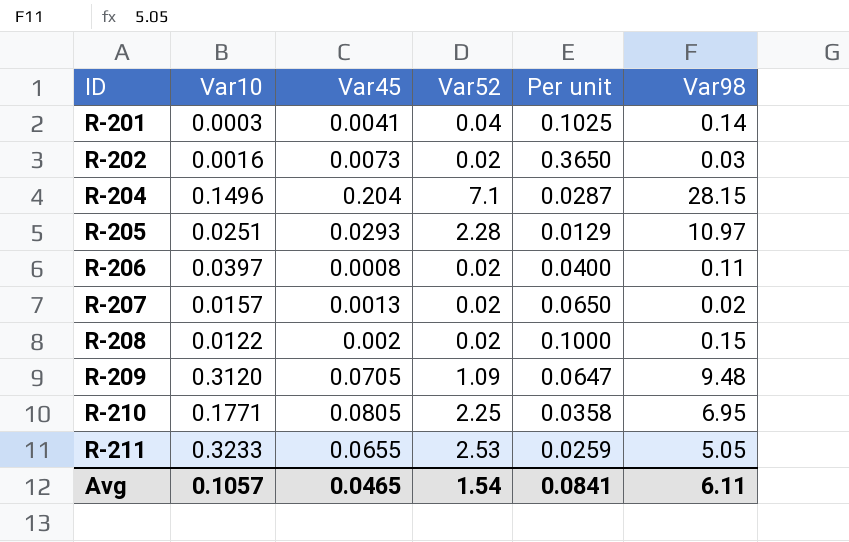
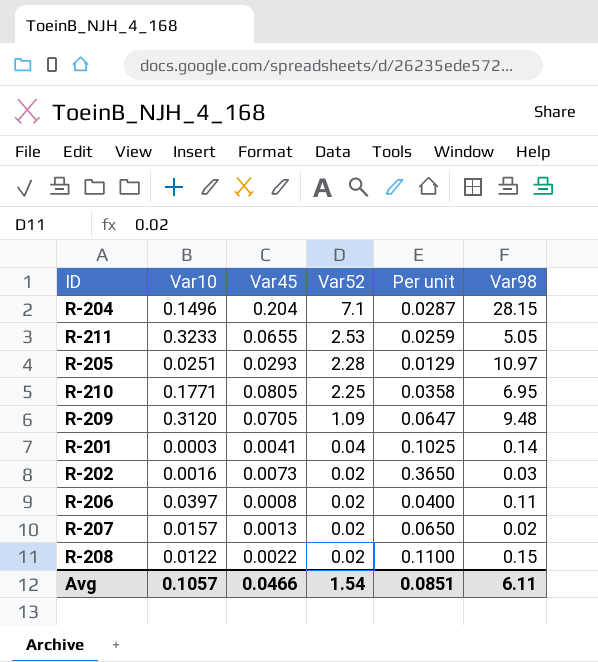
row order: ID ascending -> Var52 descending
R-208 | Var45: 0.002 -> 0.0022
R-208 | Per unit: 0.1000 -> 0.1100
Avg | Var45: 0.0465 -> 0.0466
Avg | Per unit: 0.0841 -> 0.0851

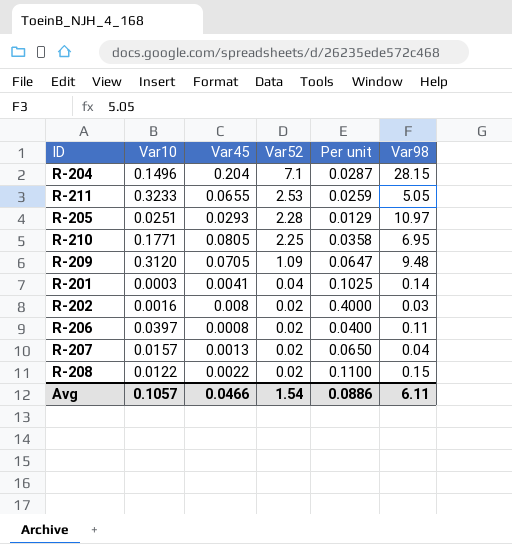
R-202 | Var45: 0.0073 -> 0.008
R-202 | Per unit: 0.3650 -> 0.4000
R-207 | Var98: 0.02 -> 0.04
Avg | Per unit: 0.0851 -> 0.0886

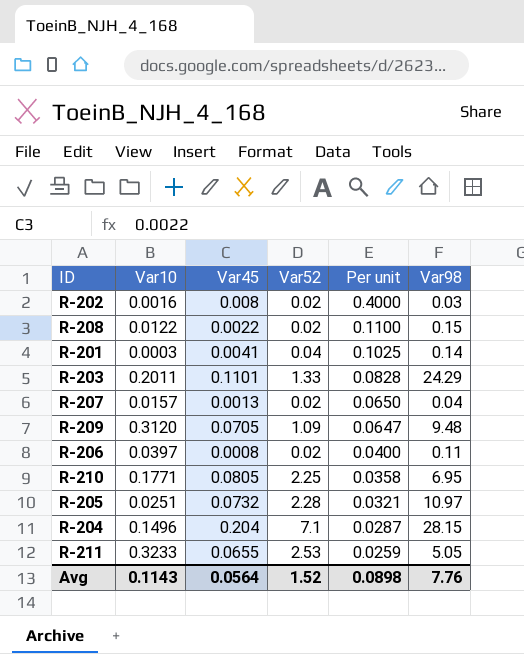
row order: Var52 descending -> Per unit descending
row R-203: none -> 0.2011 | 0.1101 | 1.33 | 0.0828 | 24.29
R-205 | Var45: 0.0293 -> 0.0732
R-205 | Per unit: 0.0129 -> 0.0321
Avg | Var10: 0.1057 -> 0.1143
Avg | Var45: 0.0466 -> 0.0564
Avg | Var52: 1.54 -> 1.52
Avg | Per unit: 0.0886 -> 0.0898
Avg | Var98: 6.11 -> 7.76

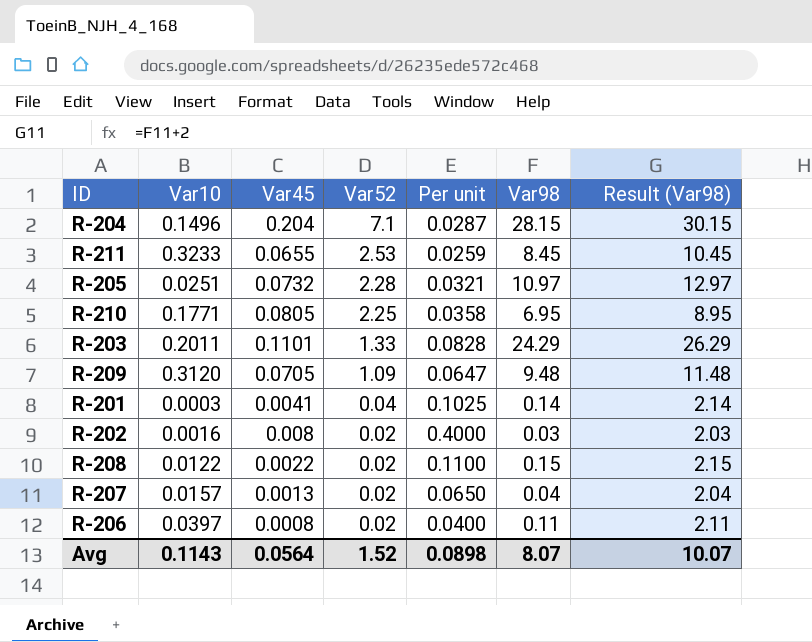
row order: Per unit descending -> Var52 descending
column Result (Var98) | formula: none -> [Var98] + 2
R-211 | Var98: 5.05 -> 8.45
Avg | Var98: 7.76 -> 8.07

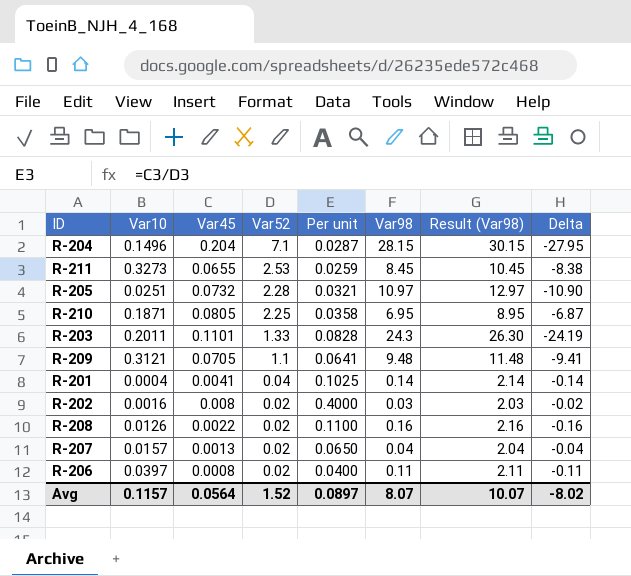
column Delta | formula: none -> [Var45] - [Var98]
R-211 | Var10: 0.3233 -> 0.3273
R-210 | Var10: 0.1771 -> 0.1871
R-203 | Var98: 24.29 -> 24.3
R-203 | Result (Var98): 26.29 -> 26.30
R-209 | Var10: 0.3120 -> 0.3121
R-209 | Var52: 1.09 -> 1.1
R-209 | Per unit: 0.0647 -> 0.0641
R-201 | Var10: 0.0003 -> 0.0004
R-208 | Var10: 0.0122 -> 0.0126
R-208 | Var98: 0.15 -> 0.16
R-208 | Result (Var98): 2.15 -> 2.16
Avg | Var10: 0.1143 -> 0.1157
Avg | Per unit: 0.0898 -> 0.0897

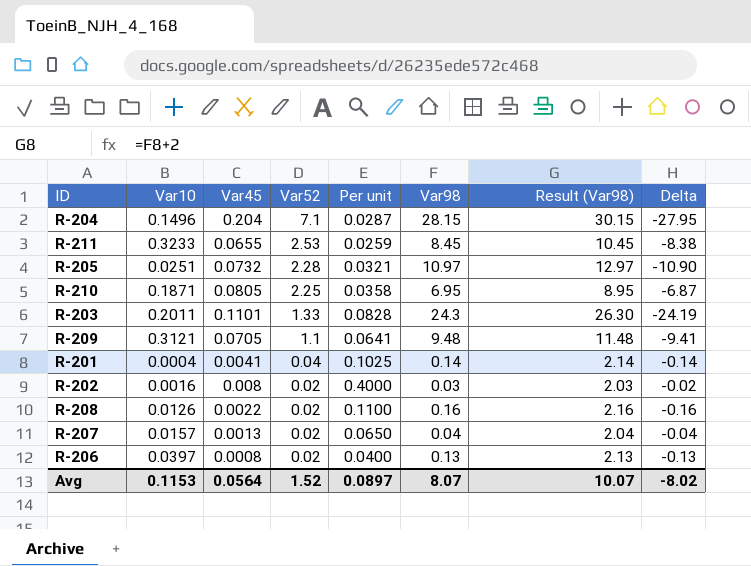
R-211 | Var10: 0.3273 -> 0.3233
R-206 | Var98: 0.11 -> 0.13
R-206 | Result (Var98): 2.11 -> 2.13
R-206 | Delta: -0.11 -> -0.13
Avg | Var10: 0.1157 -> 0.1153

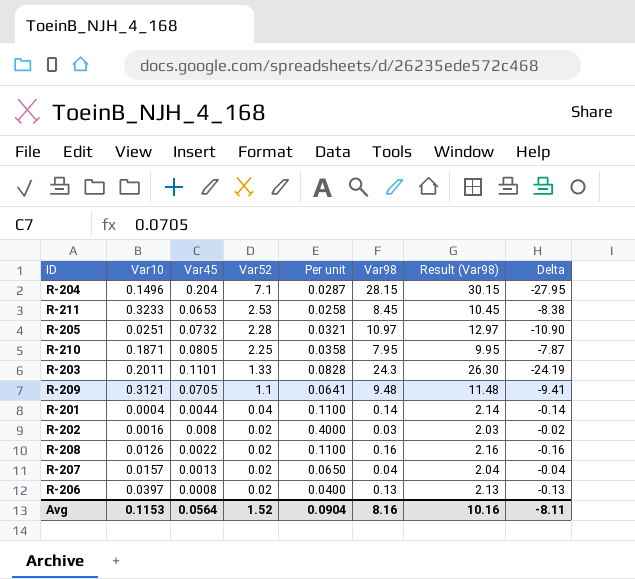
R-211 | Var45: 0.0655 -> 0.0653
R-211 | Per unit: 0.0259 -> 0.0258
R-210 | Var98: 6.95 -> 7.95
R-210 | Result (Var98): 8.95 -> 9.95
R-210 | Delta: -6.87 -> -7.87
R-201 | Var45: 0.0041 -> 0.0044
R-201 | Per unit: 0.1025 -> 0.1100
Avg | Per unit: 0.0897 -> 0.0904
Avg | Var98: 8.07 -> 8.16
Avg | Result (Var98): 10.07 -> 10.16
Avg | Delta: -8.02 -> -8.11

